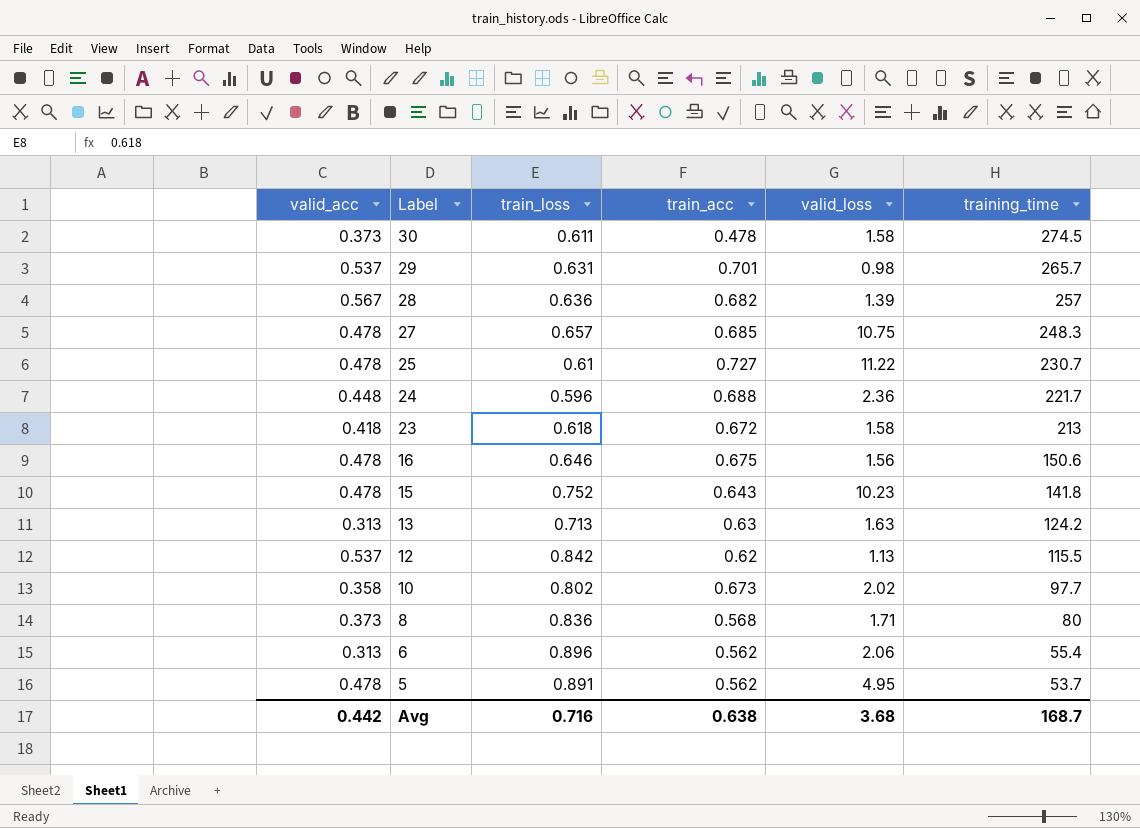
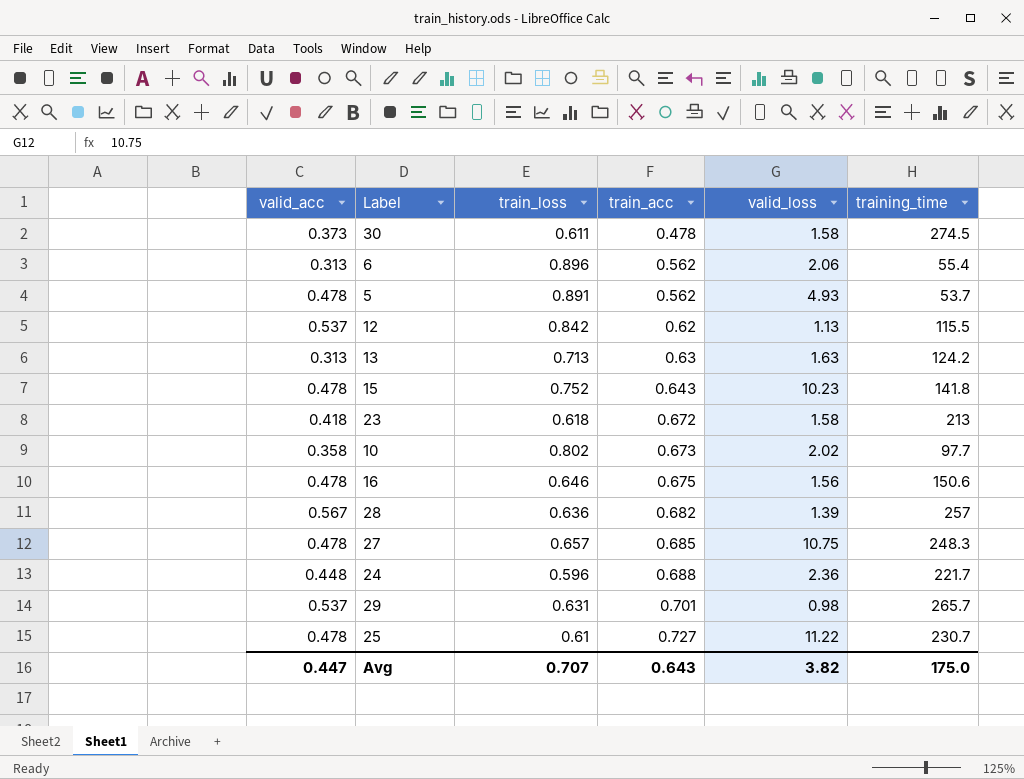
row order: Label descending -> train_acc ascending
row 8: 0.373 | 0.836 | 0.568 | 1.71 | 80 -> none
5 | valid_loss: 4.95 -> 4.93
Avg | valid_acc: 0.442 -> 0.447
Avg | train_loss: 0.716 -> 0.707
Avg | train_acc: 0.638 -> 0.643
Avg | valid_loss: 3.68 -> 3.82
Avg | training_time: 168.7 -> 175.0

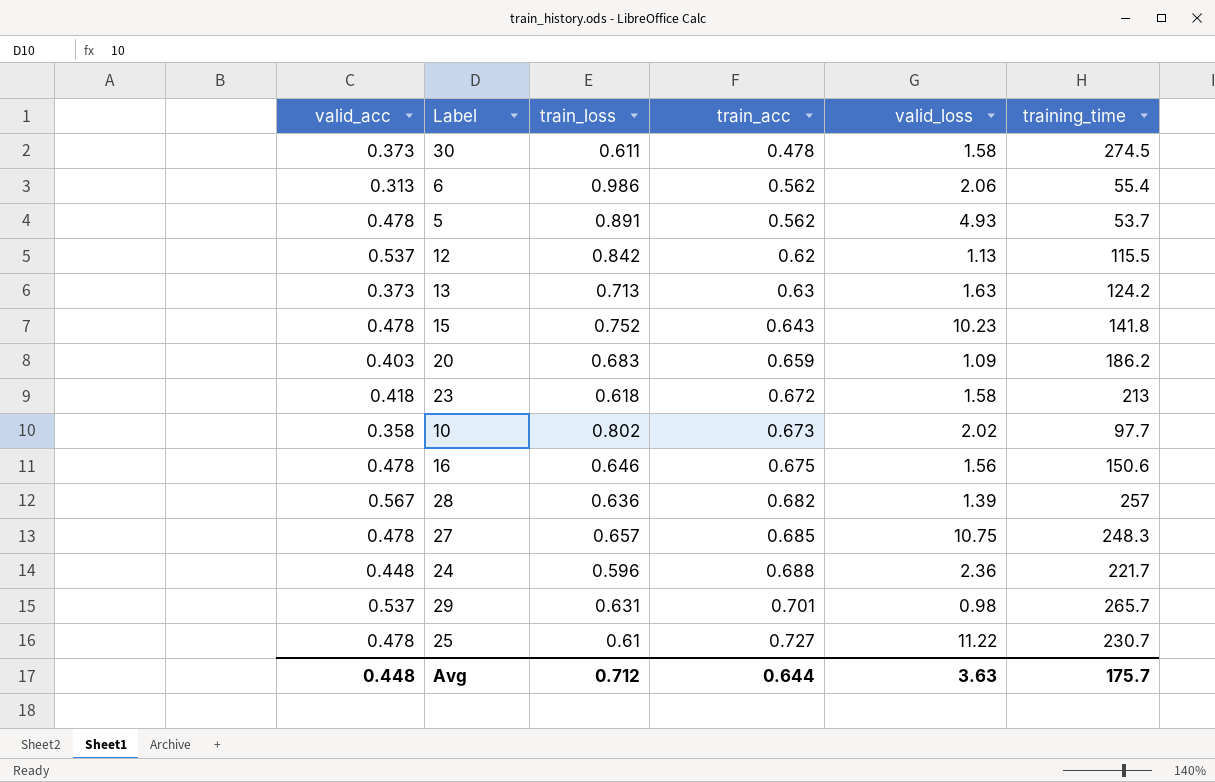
6 | train_loss: 0.896 -> 0.986
13 | valid_acc: 0.313 -> 0.373
row 20: none -> 0.403 | 0.683 | 0.659 | 1.09 | 186.2
Avg | valid_acc: 0.447 -> 0.448
Avg | train_loss: 0.707 -> 0.712
Avg | train_acc: 0.643 -> 0.644
Avg | valid_loss: 3.82 -> 3.63
Avg | training_time: 175.0 -> 175.7

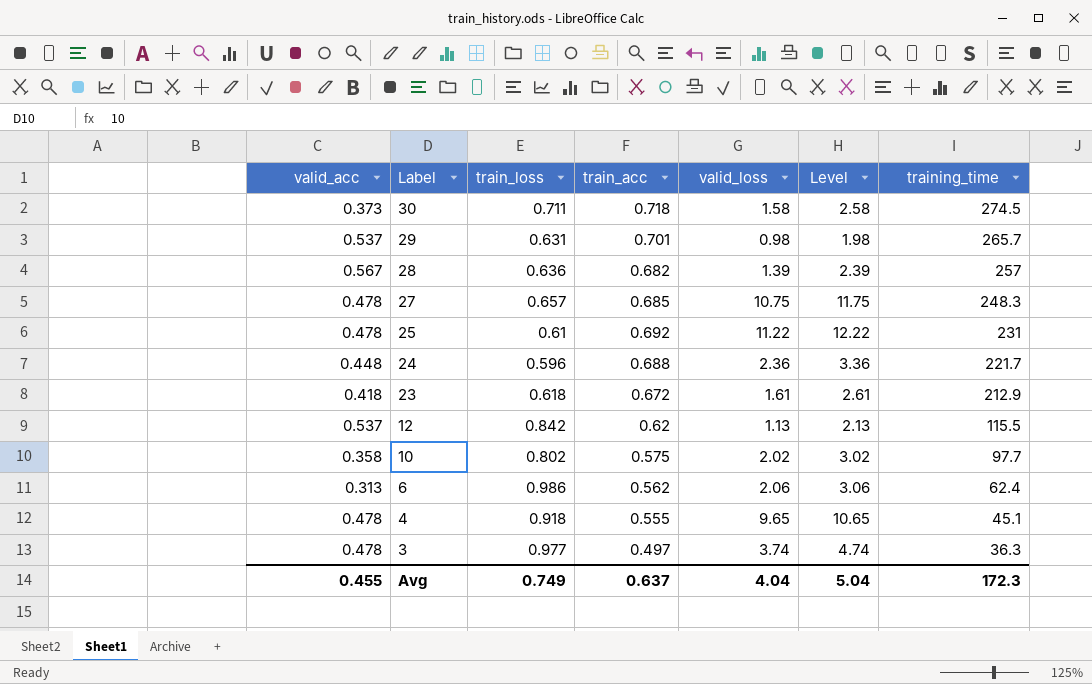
row order: train_acc ascending -> Label descending
column Level | formula: none -> [valid_loss] + 1
row 5: 0.478 | 0.891 | 0.562 | 4.93 | 53.7 -> none
row 13: 0.373 | 0.713 | 0.63 | 1.63 | 124.2 -> none
row 15: 0.478 | 0.752 | 0.643 | 10.23 | 141.8 -> none
row 20: 0.403 | 0.683 | 0.659 | 1.09 | 186.2 -> none
row 16: 0.478 | 0.646 | 0.675 | 1.56 | 150.6 -> none
30 | train_loss: 0.611 -> 0.711
30 | train_acc: 0.478 -> 0.718
25 | train_acc: 0.727 -> 0.692
25 | training_time: 230.7 -> 231
23 | valid_loss: 1.58 -> 1.61
23 | training_time: 213 -> 212.9
10 | train_acc: 0.673 -> 0.575
6 | training_time: 55.4 -> 62.4
row 4: none -> 0.478 | 0.918 | 0.555 | 9.65 | 10.65 | 45.1
row 3: none -> 0.478 | 0.977 | 0.497 | 3.74 | 4.74 | 36.3
Avg | valid_acc: 0.448 -> 0.455
Avg | train_loss: 0.712 -> 0.749
Avg | train_acc: 0.644 -> 0.637
Avg | valid_loss: 3.63 -> 4.04
Avg | training_time: 175.7 -> 172.3

